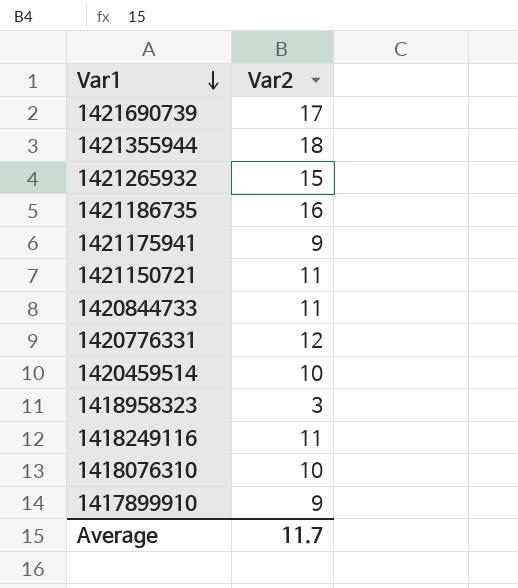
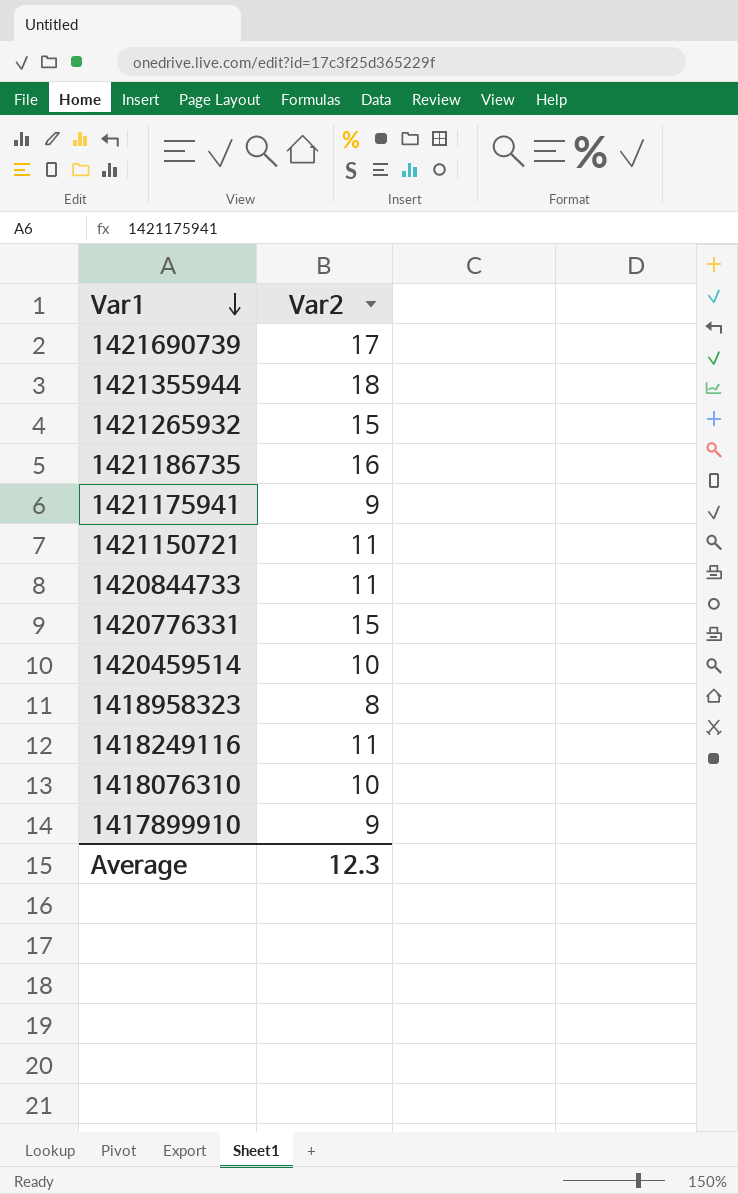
1420776331 | Var2: 12 -> 15
1418958323 | Var2: 3 -> 8
Average | Var2: 11.7 -> 12.3

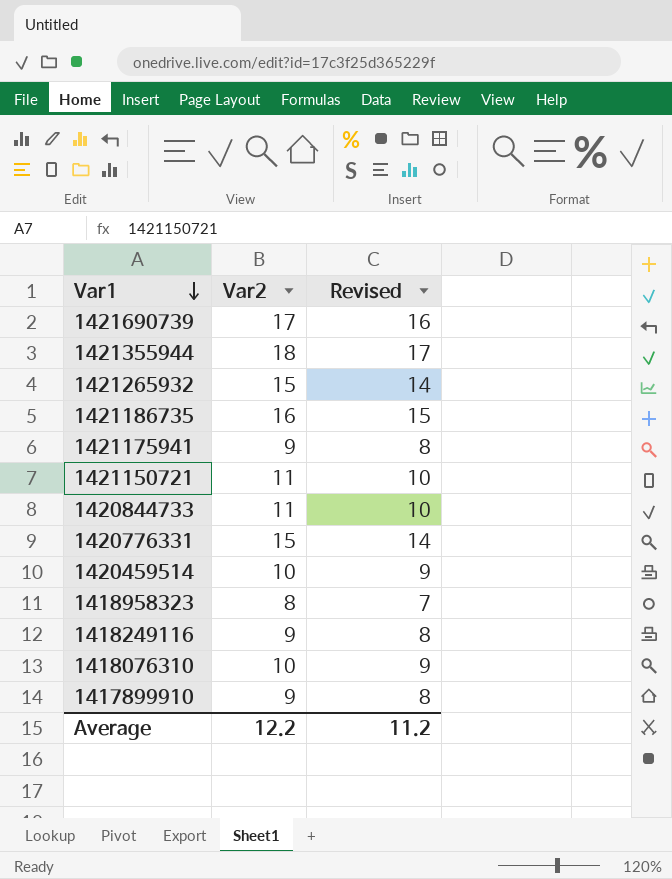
column Revised | formula: none -> [Var2] - 1
1418249116 | Var2: 11 -> 9
Average | Var2: 12.3 -> 12.2

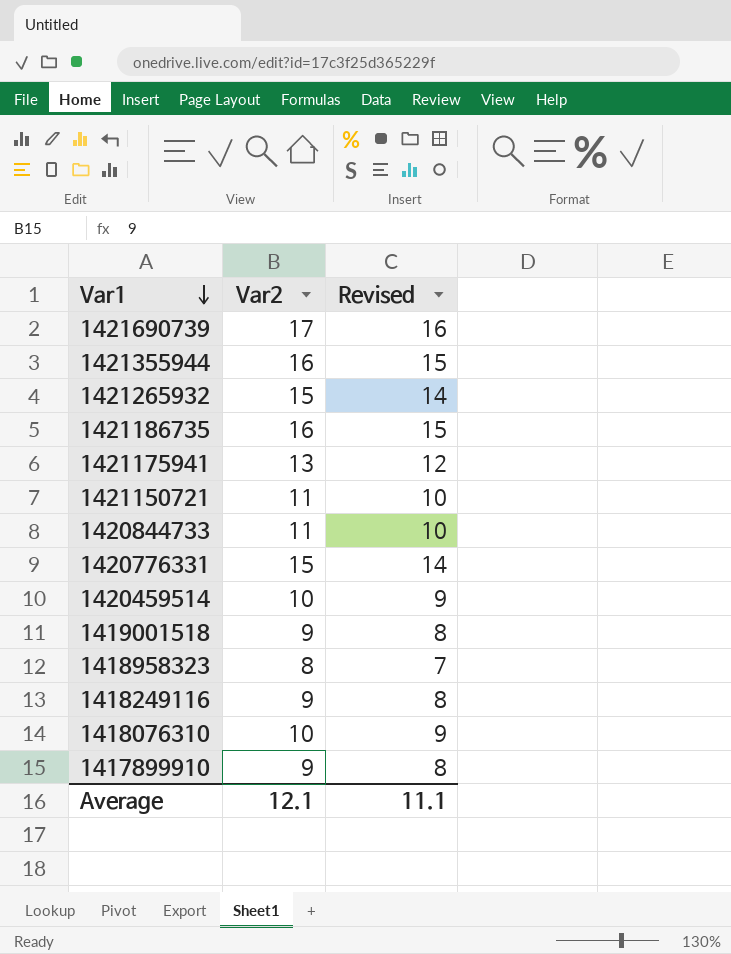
1421355944 | Var2: 18 -> 16
1421355944 | Revised: 17 -> 15
1421175941 | Var2: 9 -> 13
1421175941 | Revised: 8 -> 12
row 1419001518: none -> 9 | 8
Average | Var2: 12.2 -> 12.1
Average | Revised: 11.2 -> 11.1

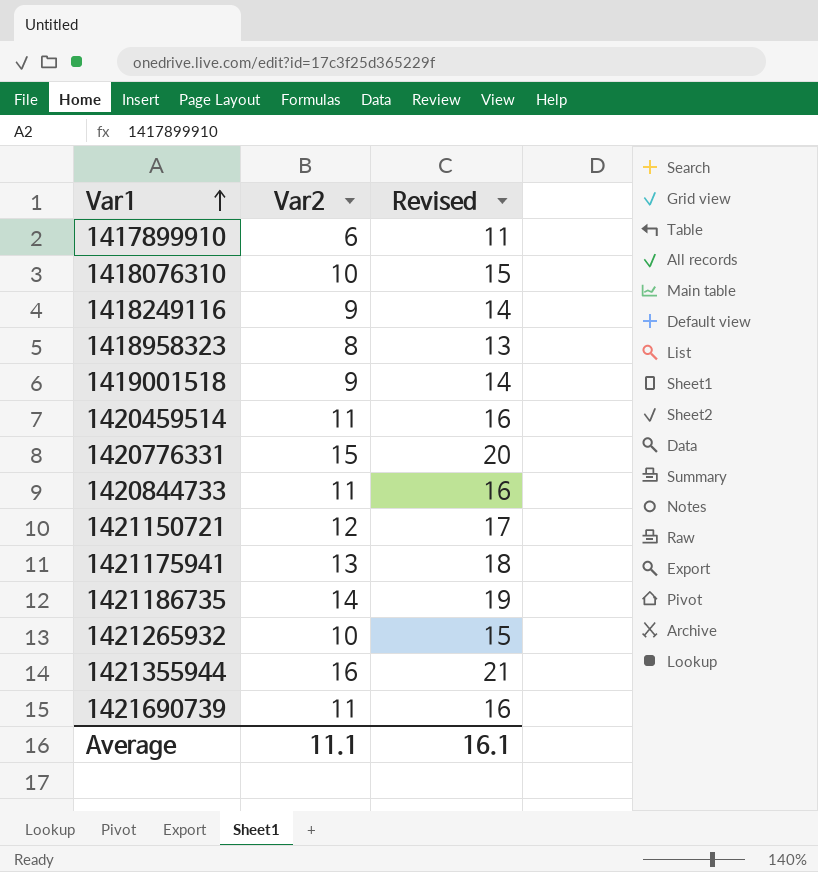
row order: Var1 descending -> Var1 ascending
column Revised | formula: [Var2] - 1 -> [Var2] + 5
1417899910 | Var2: 9 -> 6
1420459514 | Var2: 10 -> 11
1421150721 | Var2: 11 -> 12
1421186735 | Var2: 16 -> 14
1421265932 | Var2: 15 -> 10
1421690739 | Var2: 17 -> 11
Average | Var2: 12.1 -> 11.1
Average | Revised: 11.1 -> 16.1

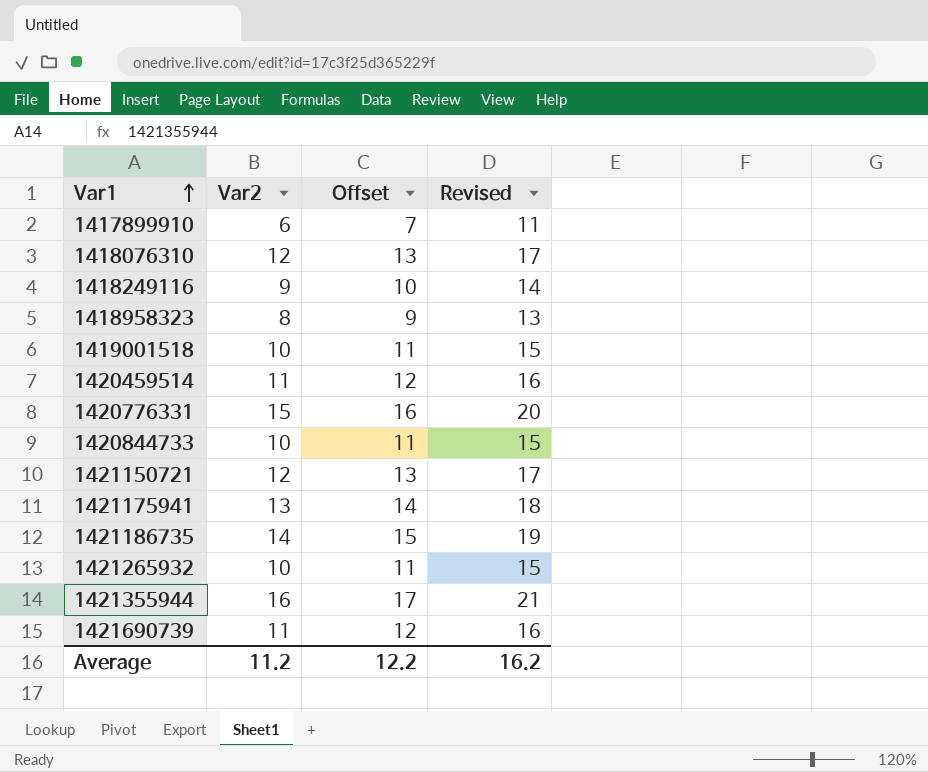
column Offset | formula: none -> [Var2] + 1
1418076310 | Var2: 10 -> 12
1418076310 | Revised: 15 -> 17
1419001518 | Var2: 9 -> 10
1419001518 | Revised: 14 -> 15
1420844733 | Var2: 11 -> 10
1420844733 | Revised: 16 -> 15
Average | Var2: 11.1 -> 11.2
Average | Revised: 16.1 -> 16.2

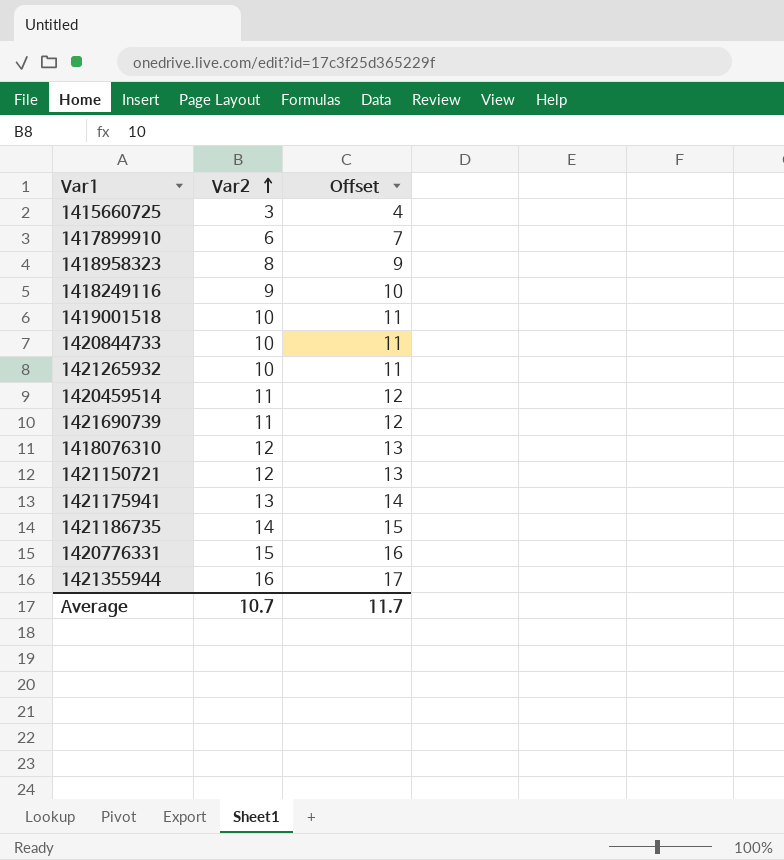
row order: Var1 ascending -> Var2 ascending
column Revised | formula: [Var2] + 5 -> none
row 1415660725: none -> 3 | 4
Average | Var2: 11.2 -> 10.7
Average | Offset: 12.2 -> 11.7

